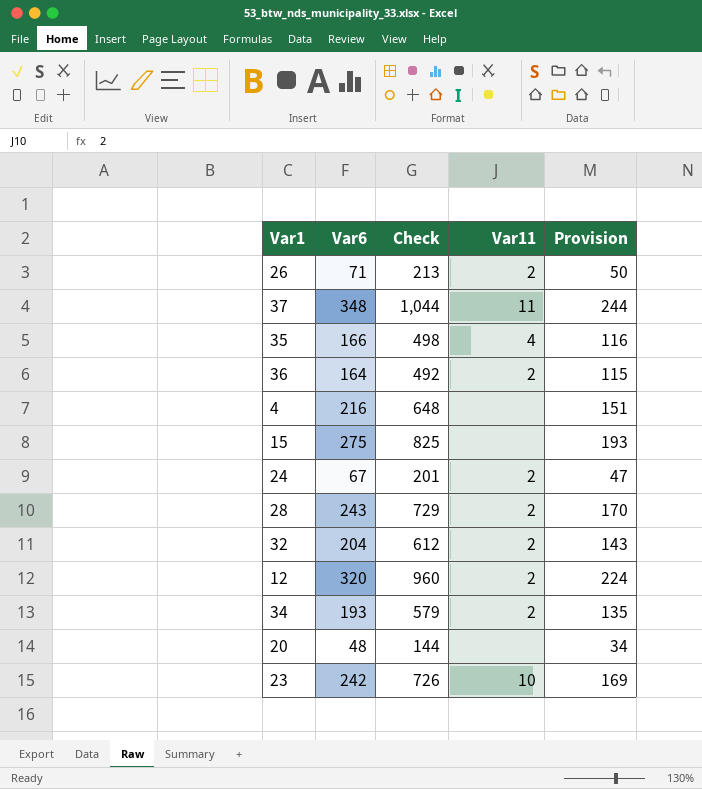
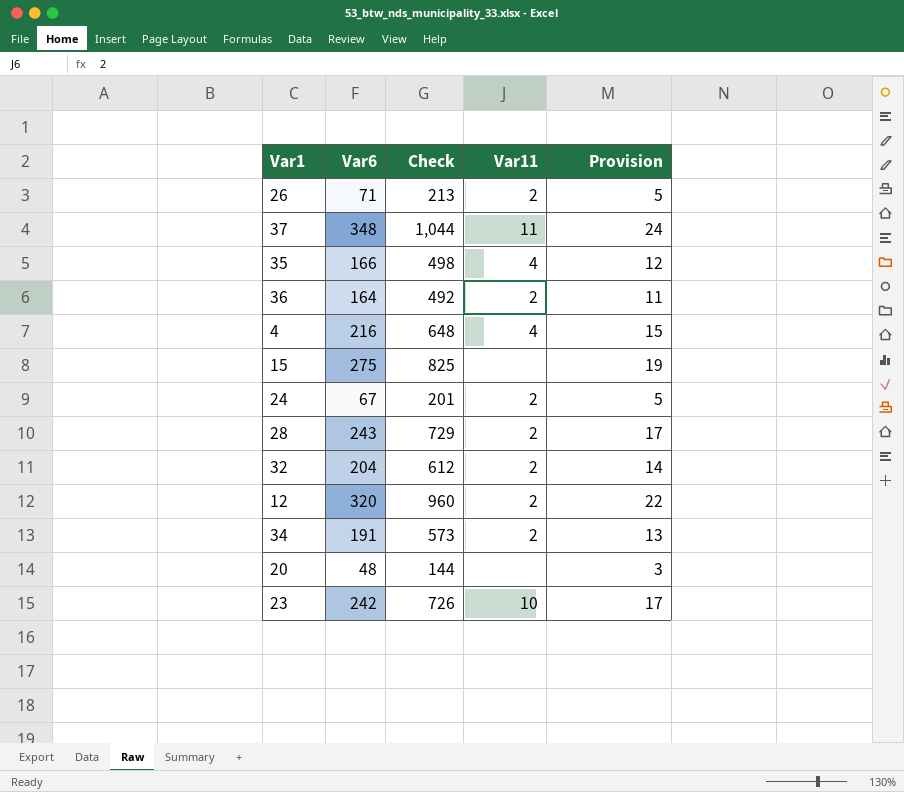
column Provision | formula: [Var6] * 0.7 -> [Var6] * 0.07
4 | Var11: none -> 4
34 | Var6: 193 -> 191
34 | Check: 579 -> 573

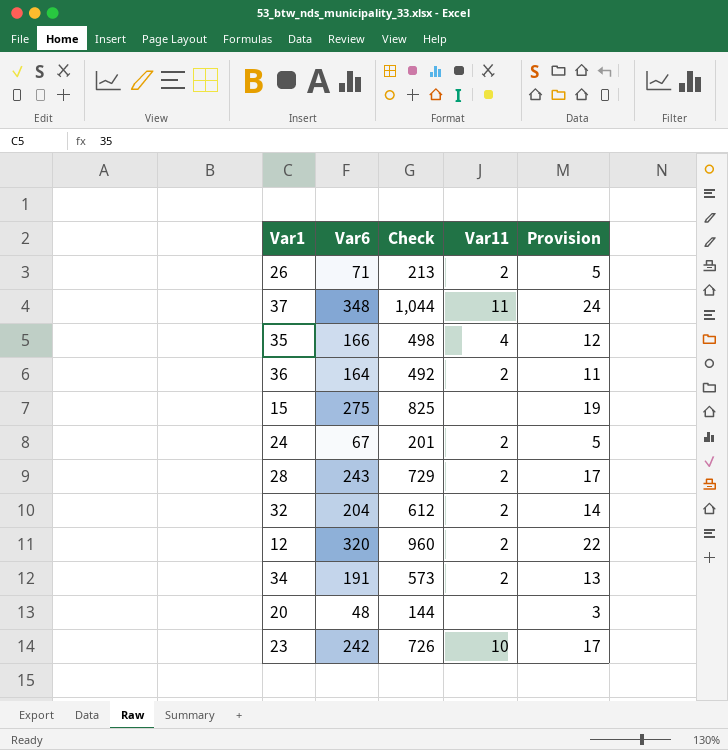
row 4: 216 | 648 | 4 | 15 -> none

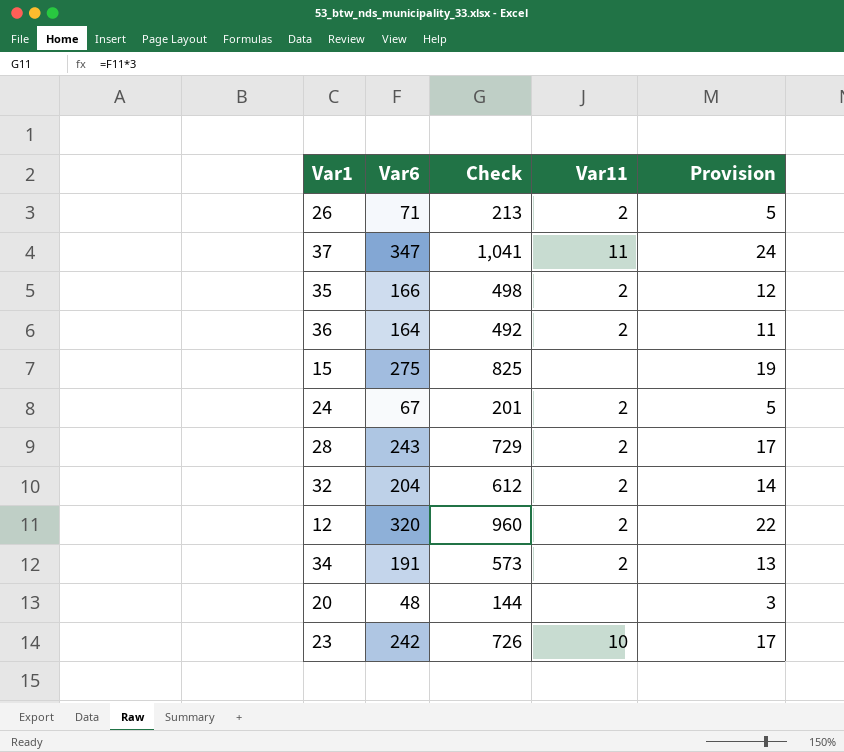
37 | Var6: 348 -> 347
37 | Check: 1,044 -> 1,041
35 | Var11: 4 -> 2

